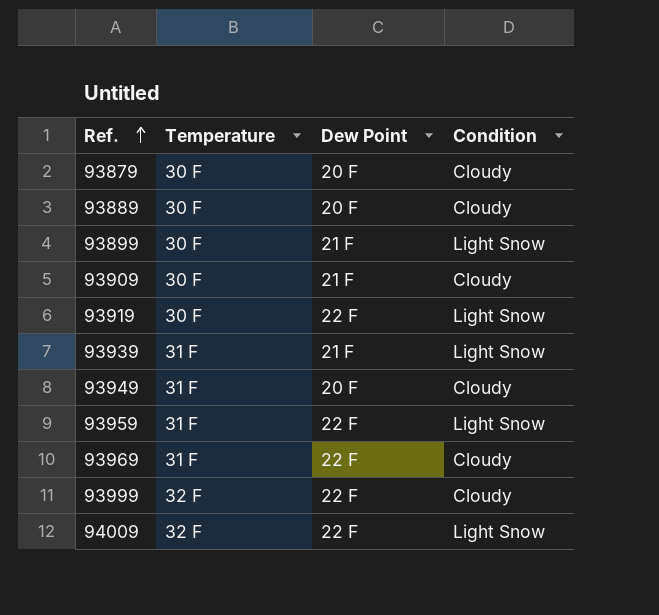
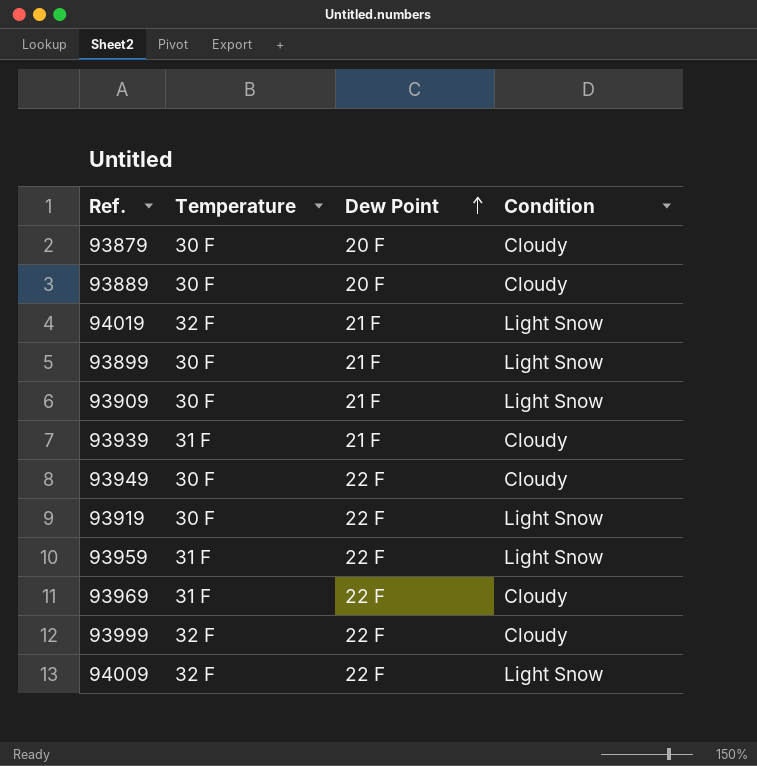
row order: Ref. ascending -> Dew Point ascending
row 94019: none -> 32 F | 21 F | Light Snow
93909 | Condition: Cloudy -> Light Snow
93939 | Condition: Light Snow -> Cloudy
93949 | Temperature: 31 F -> 30 F
93949 | Dew Point: 20 F -> 22 F

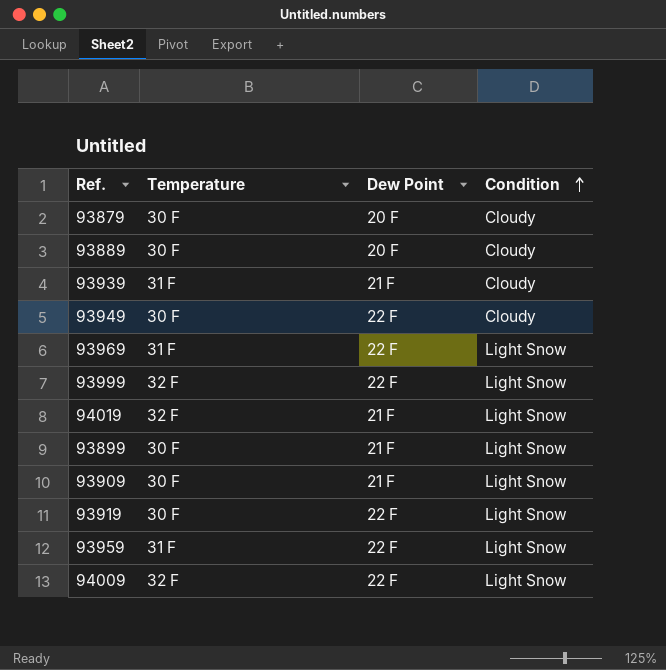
row order: Dew Point ascending -> Condition ascending
93969 | Condition: Cloudy -> Light Snow
93999 | Condition: Cloudy -> Light Snow

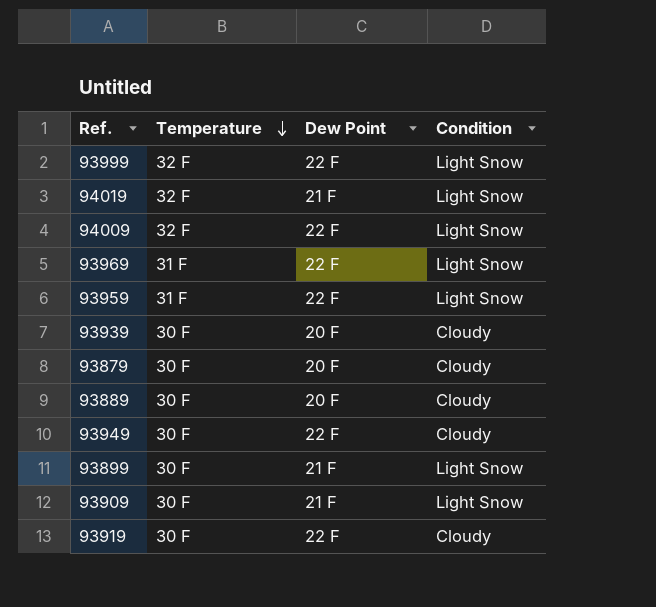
row order: Condition ascending -> Temperature descending
93939 | Temperature: 31 F -> 30 F
93939 | Dew Point: 21 F -> 20 F
93919 | Condition: Light Snow -> Cloudy

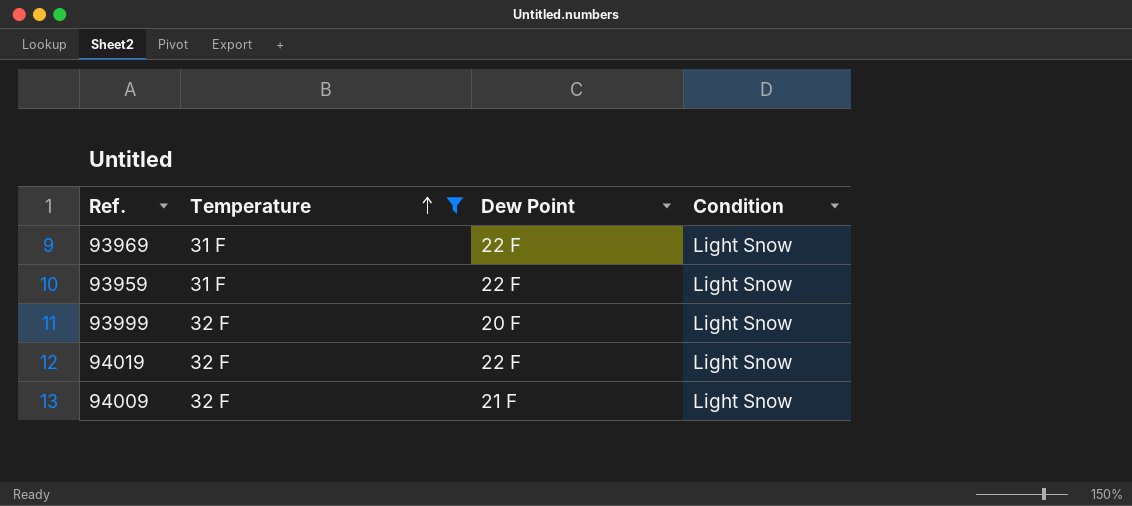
filter: none -> Temperature != 30 F
row order: Temperature descending -> Temperature ascending
93999 | Dew Point: 22 F -> 20 F
94019 | Dew Point: 21 F -> 22 F
94009 | Dew Point: 22 F -> 21 F

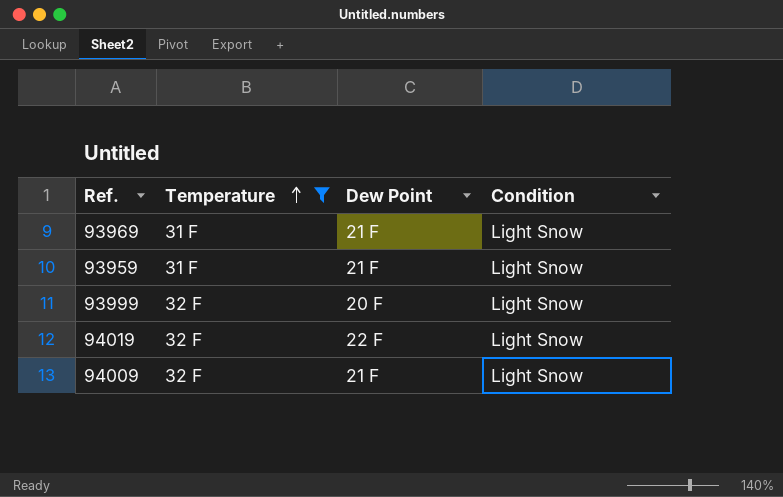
93969 | Dew Point: 22 F -> 21 F
93959 | Dew Point: 22 F -> 21 F

